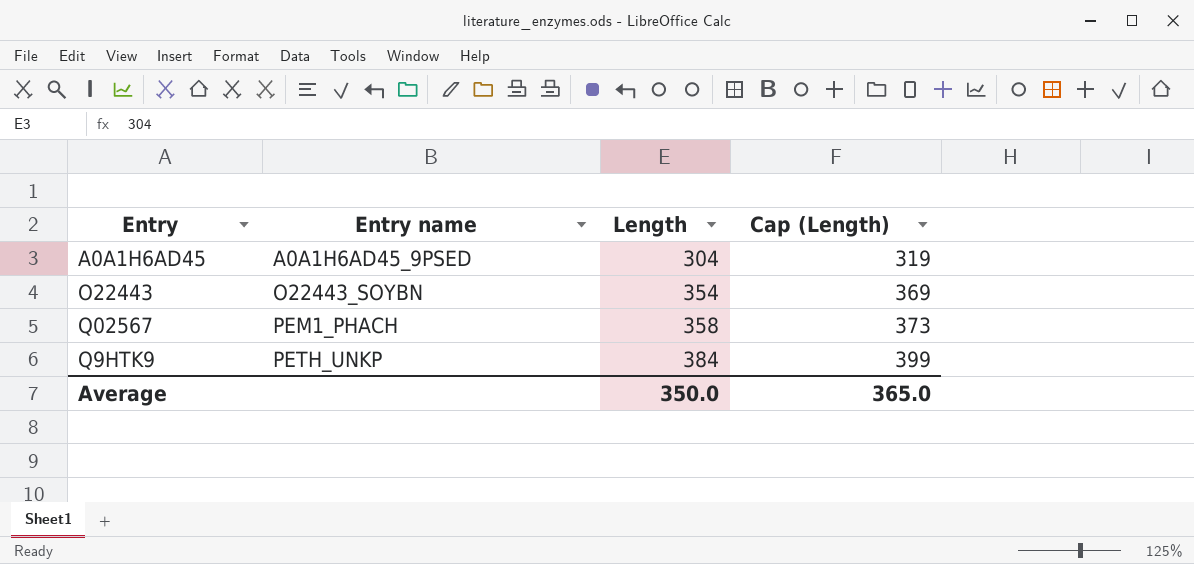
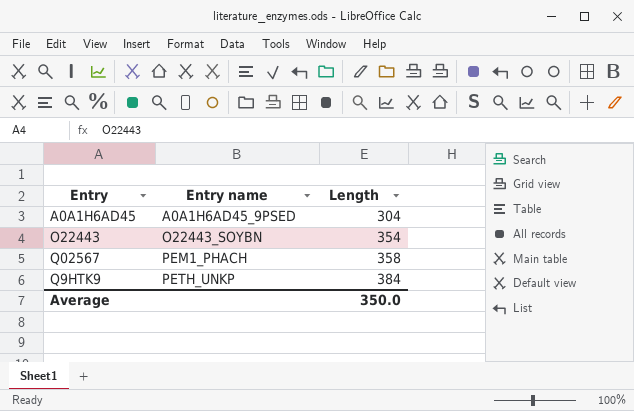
column Cap (Length) | formula: [Length] + 15 -> none

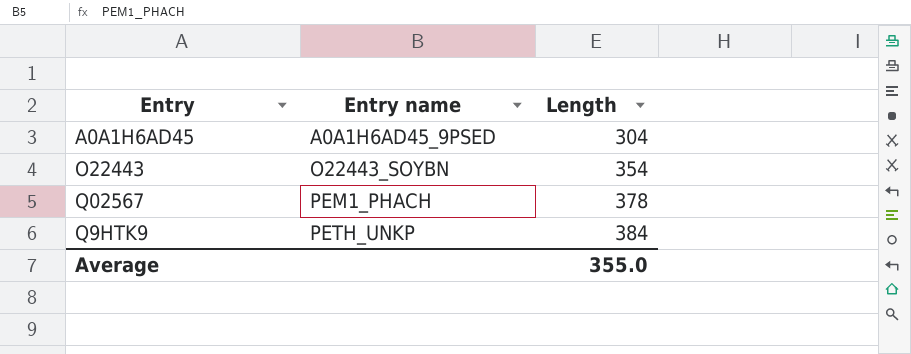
Q02567 | Length: 358 -> 378
Average | Length: 350.0 -> 355.0

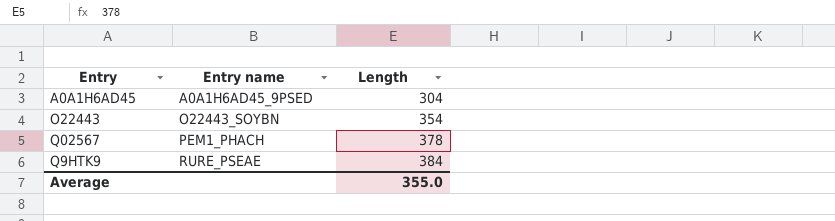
Q9HTK9 | Entry name: PETH_UNKP -> RURE_PSEAE

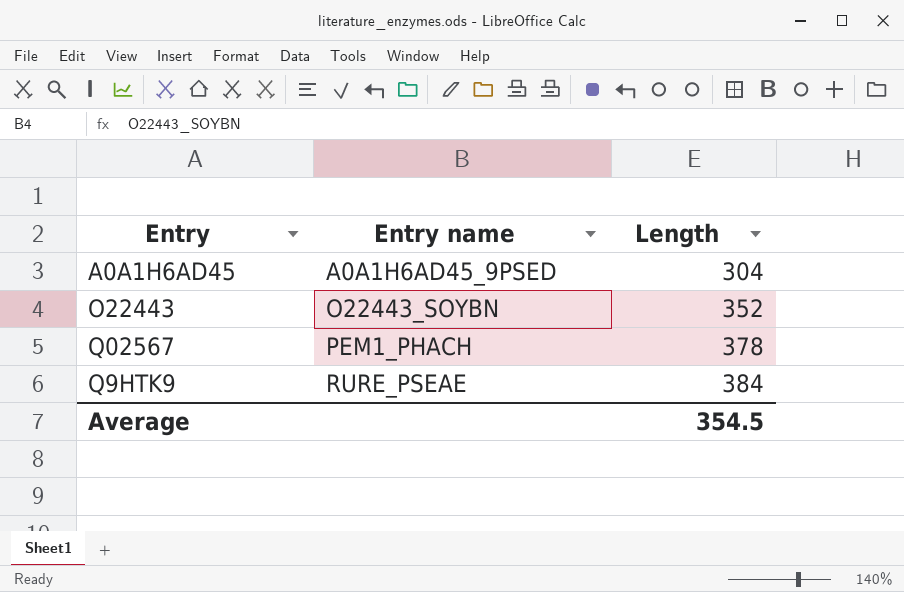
O22443 | Length: 354 -> 352
Average | Length: 355.0 -> 354.5

